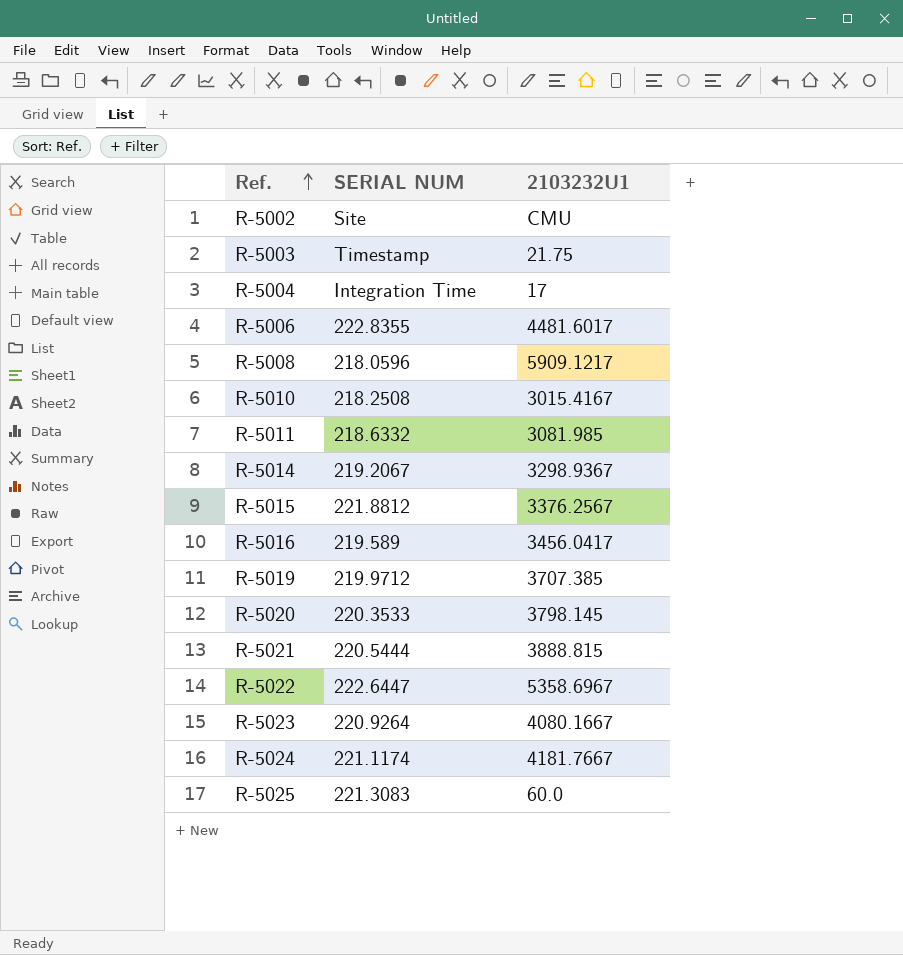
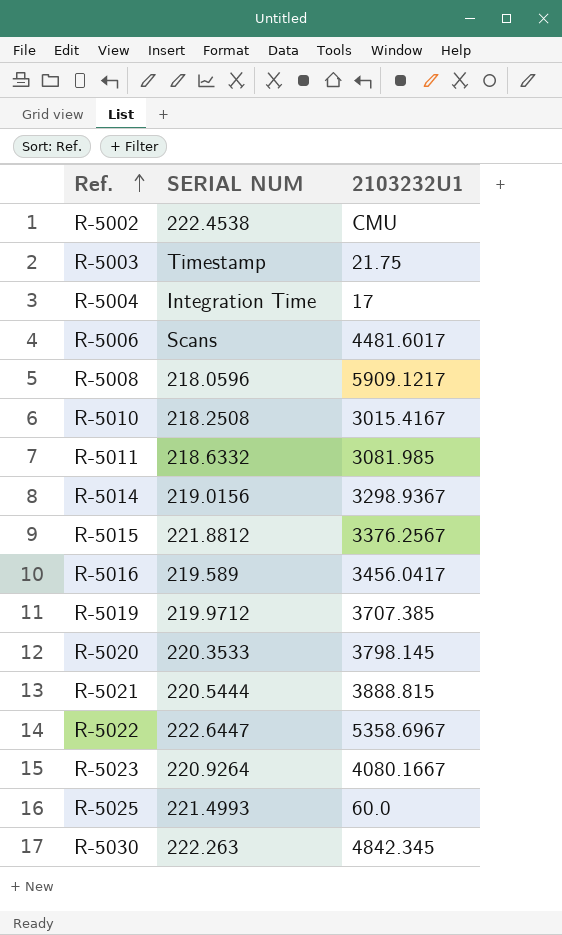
row R-5024: 221.1174 | 4181.7667 -> none
R-5002 | SERIAL NUM: Site -> 222.4538
R-5006 | SERIAL NUM: 222.8355 -> Scans
R-5014 | SERIAL NUM: 219.2067 -> 219.0156
R-5025 | SERIAL NUM: 221.3083 -> 221.4993
row R-5030: none -> 222.263 | 4842.345

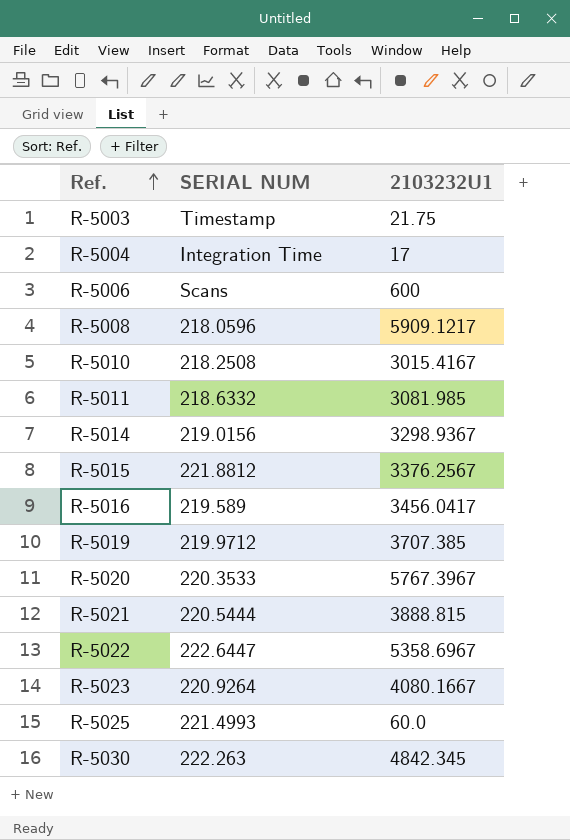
row R-5002: 222.4538 | CMU -> none
R-5006 | 2103232U1: 4481.6017 -> 600
R-5020 | 2103232U1: 3798.145 -> 5767.3967

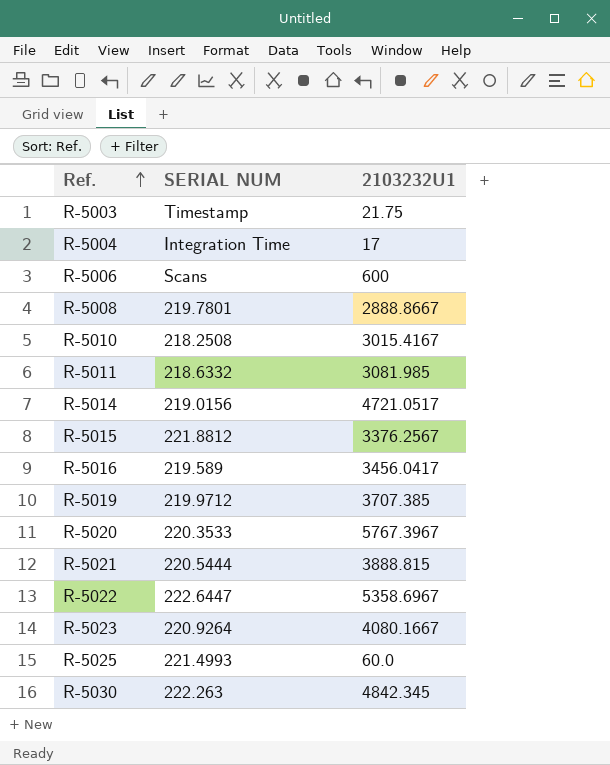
R-5008 | SERIAL NUM: 218.0596 -> 219.7801
R-5008 | 2103232U1: 5909.1217 -> 2888.8667
R-5014 | 2103232U1: 3298.9367 -> 4721.0517

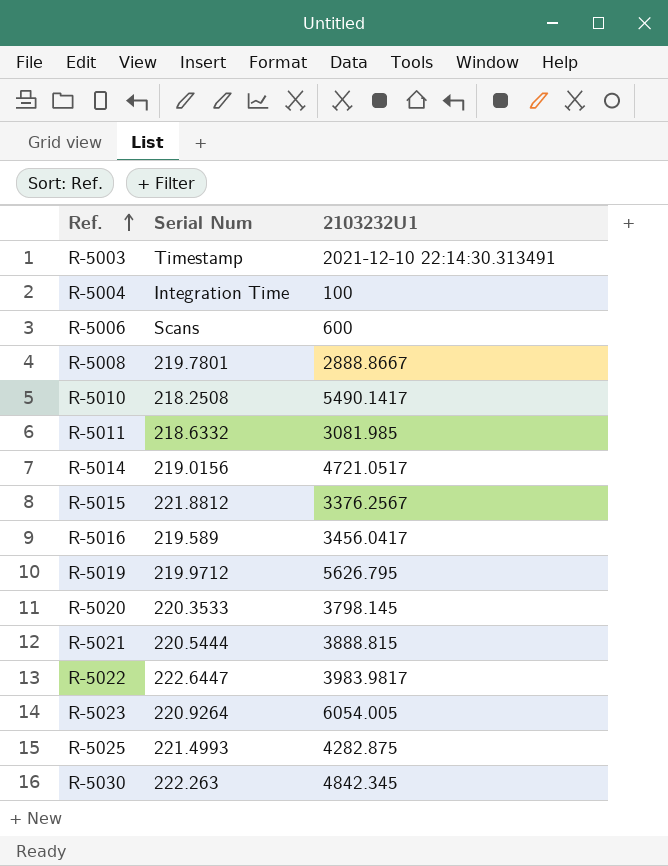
column name: SERIAL NUM -> Serial Num
R-5003 | 2103232U1: 21.75 -> 2021-12-10 22:14:30.313491
R-5004 | 2103232U1: 17 -> 100
R-5010 | 2103232U1: 3015.4167 -> 5490.1417
R-5019 | 2103232U1: 3707.385 -> 5626.795
R-5020 | 2103232U1: 5767.3967 -> 3798.145
R-5022 | 2103232U1: 5358.6967 -> 3983.9817
R-5023 | 2103232U1: 4080.1667 -> 6054.005
R-5025 | 2103232U1: 60.0 -> 4282.875

